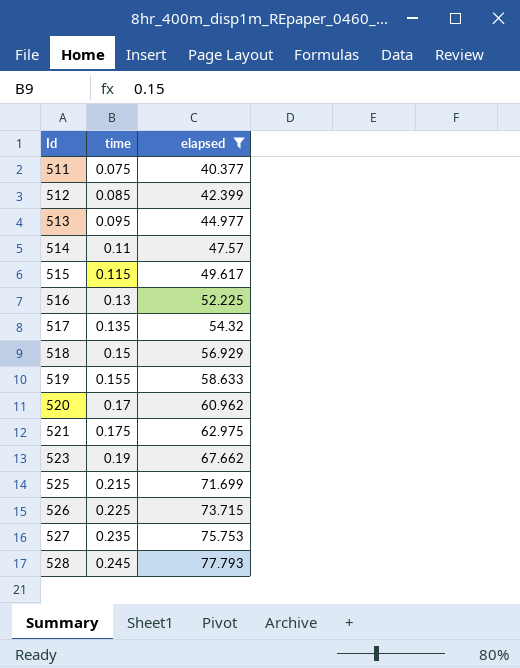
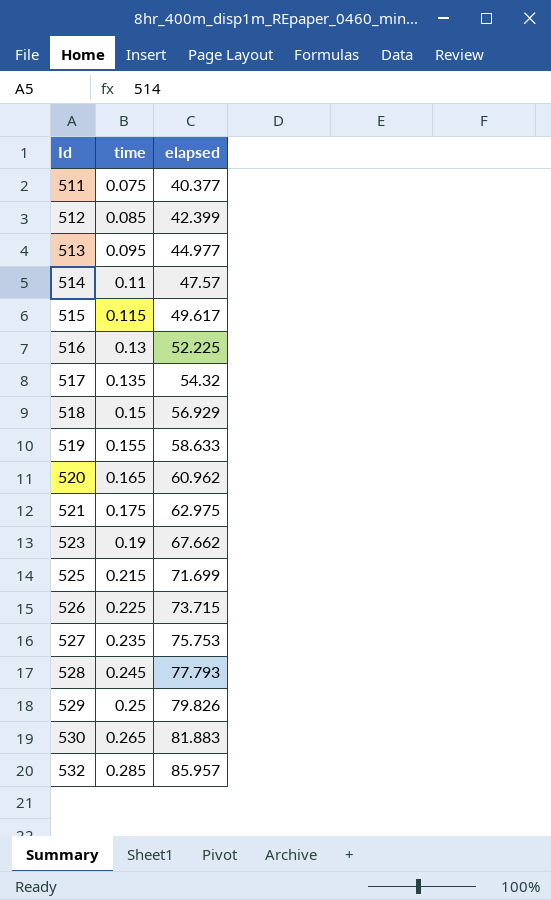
filter: elapsed <= 77.793 -> none
520 | time: 0.17 -> 0.165

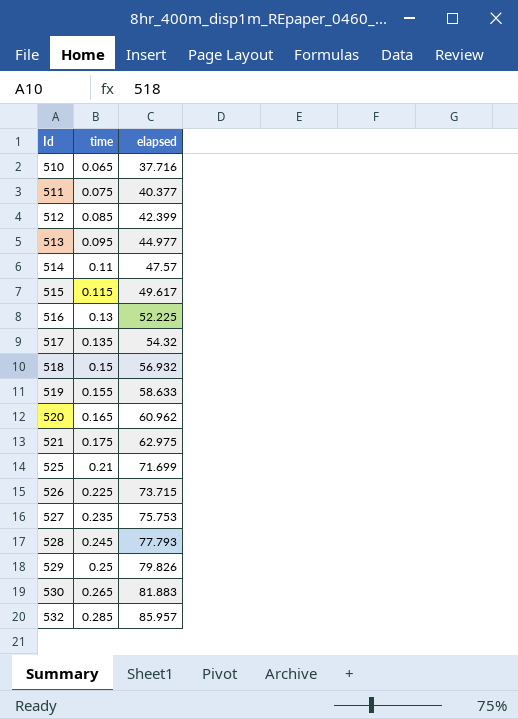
row 523: 0.19 | 67.662 -> none
row 510: none -> 0.065 | 37.716
518 | elapsed: 56.929 -> 56.932
525 | time: 0.215 -> 0.21

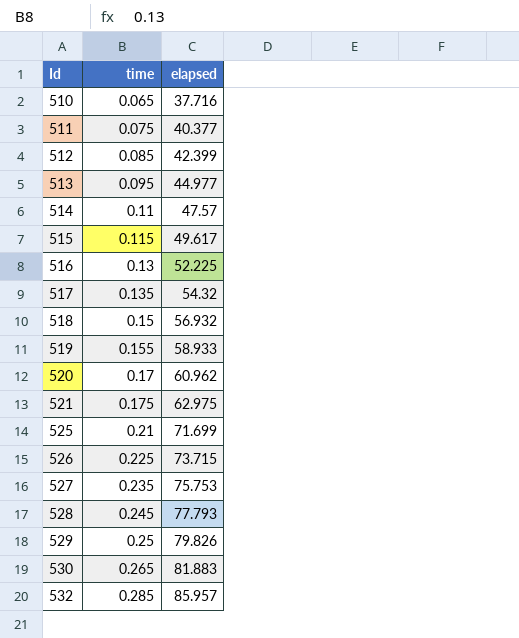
519 | elapsed: 58.633 -> 58.933
520 | time: 0.165 -> 0.17

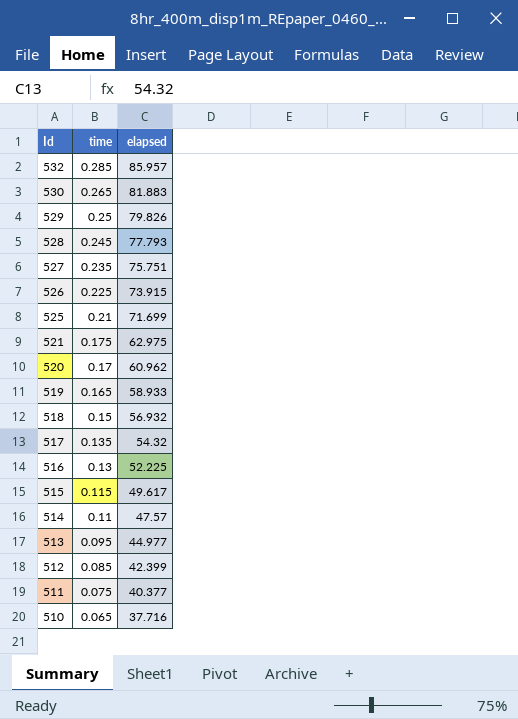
row order: Id ascending -> Id descending
527 | elapsed: 75.753 -> 75.751
526 | elapsed: 73.715 -> 73.915
519 | time: 0.155 -> 0.165

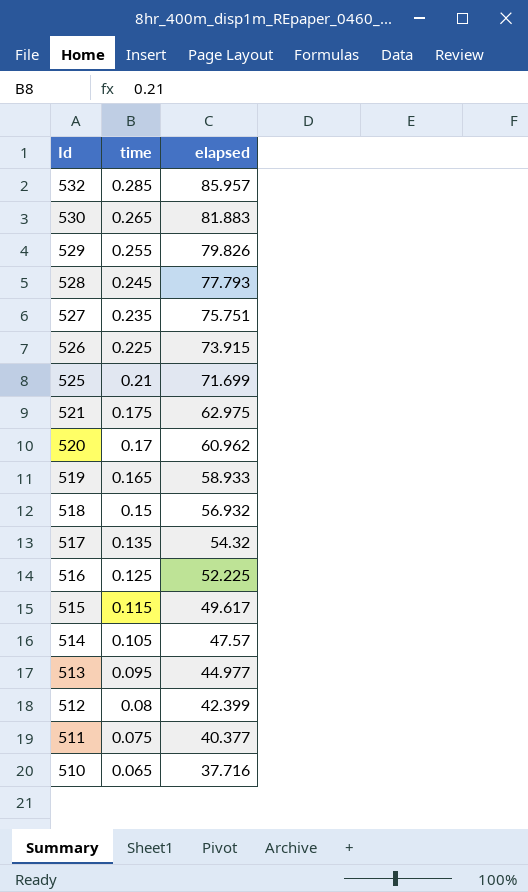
529 | time: 0.25 -> 0.255
516 | time: 0.13 -> 0.125
514 | time: 0.11 -> 0.105
512 | time: 0.085 -> 0.08

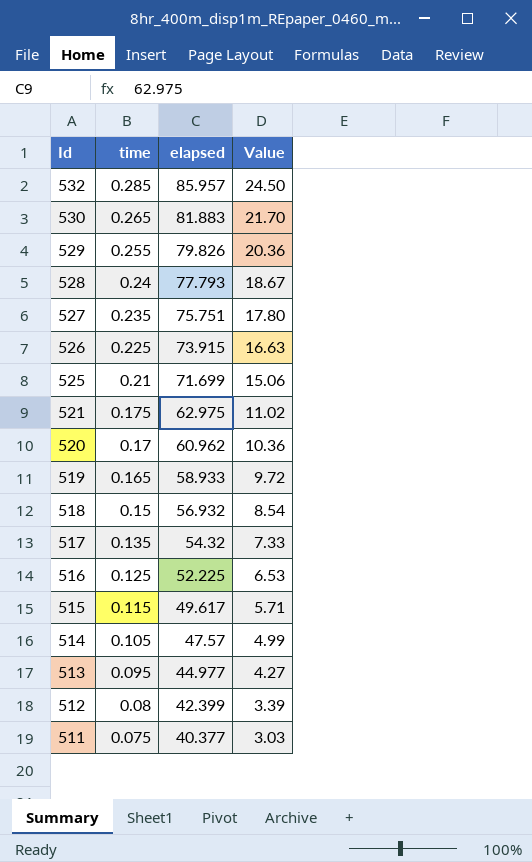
column Value | formula: none -> [time] * [elapsed]
row 510: 0.065 | 37.716 -> none
528 | time: 0.245 -> 0.24

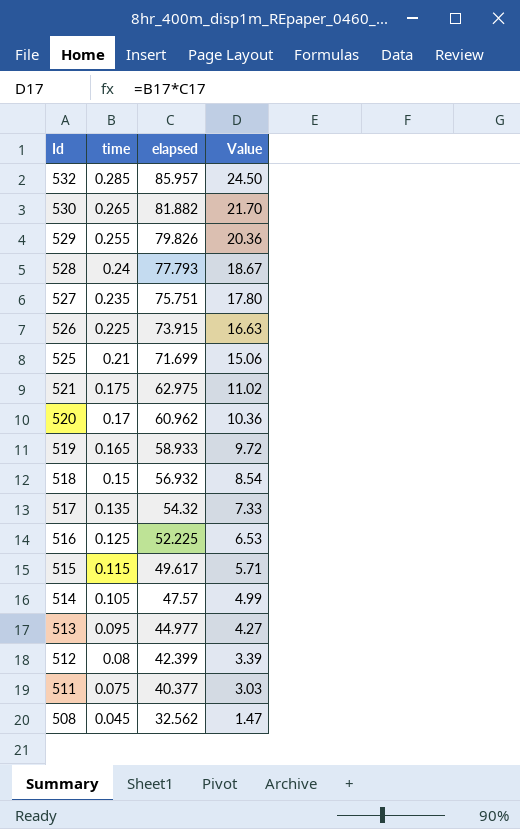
530 | elapsed: 81.883 -> 81.882
row 508: none -> 0.045 | 32.562 | 1.47

